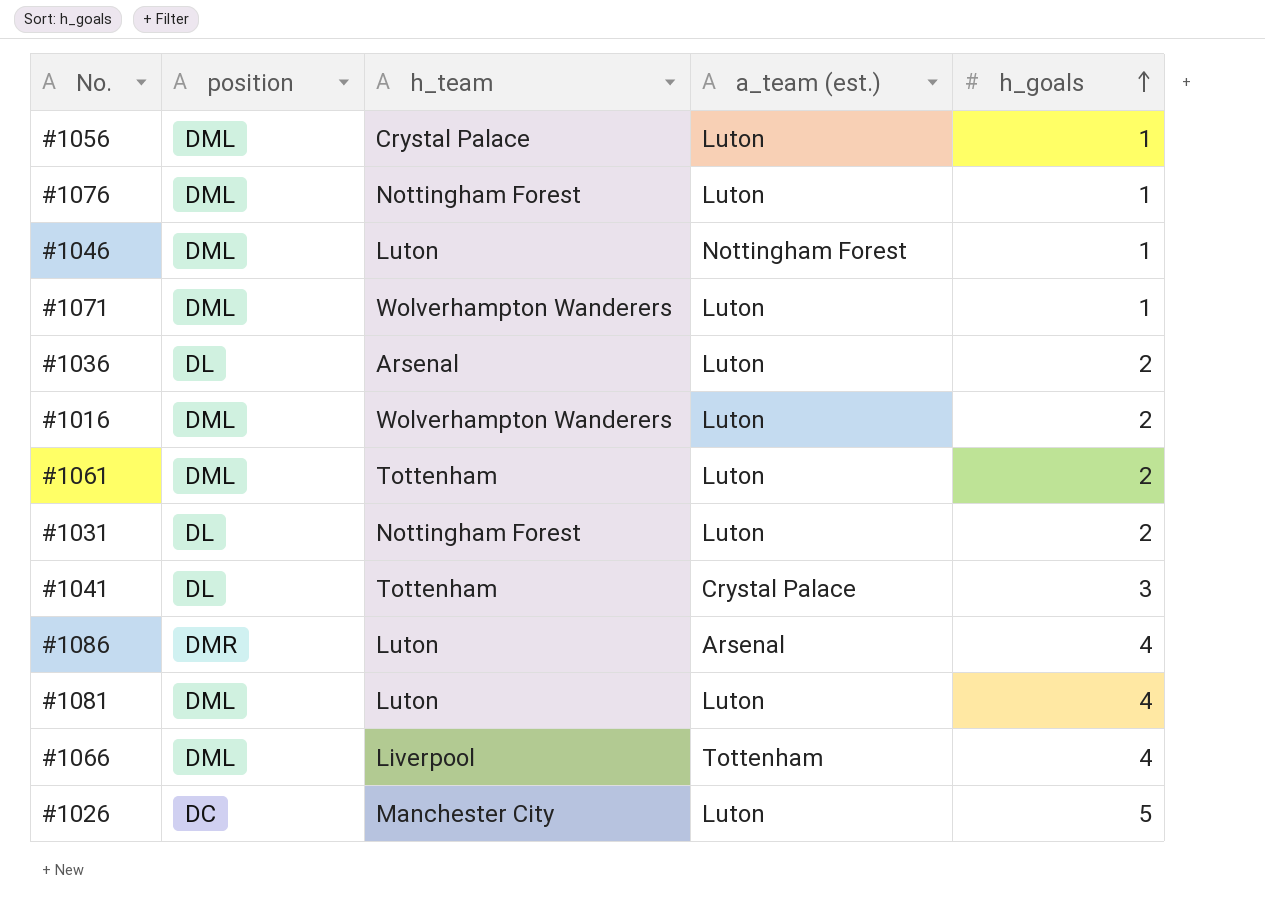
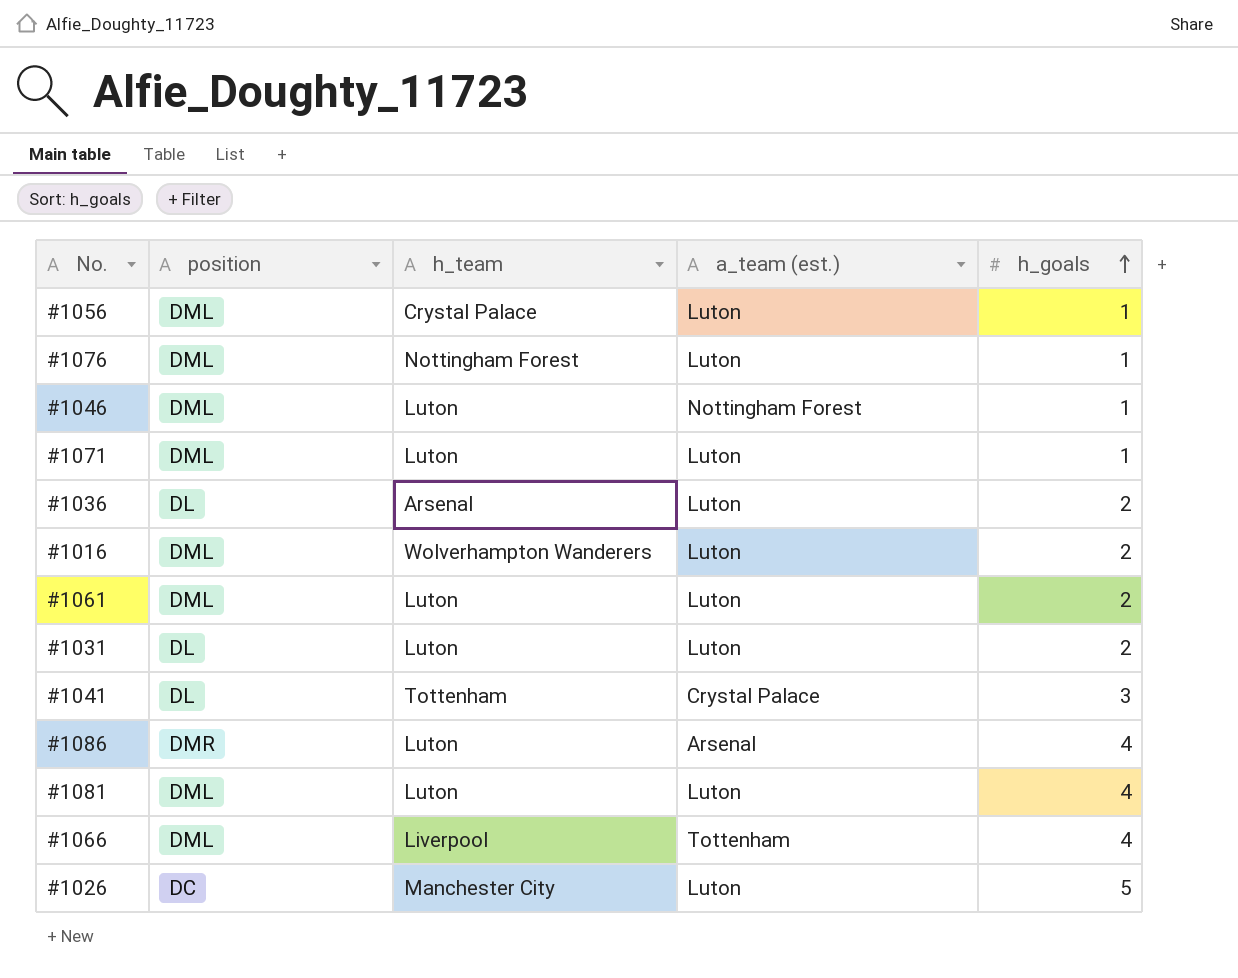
#1071 | h_team: Wolverhampton Wanderers -> Luton
#1061 | h_team: Tottenham -> Luton
#1031 | h_team: Nottingham Forest -> Luton

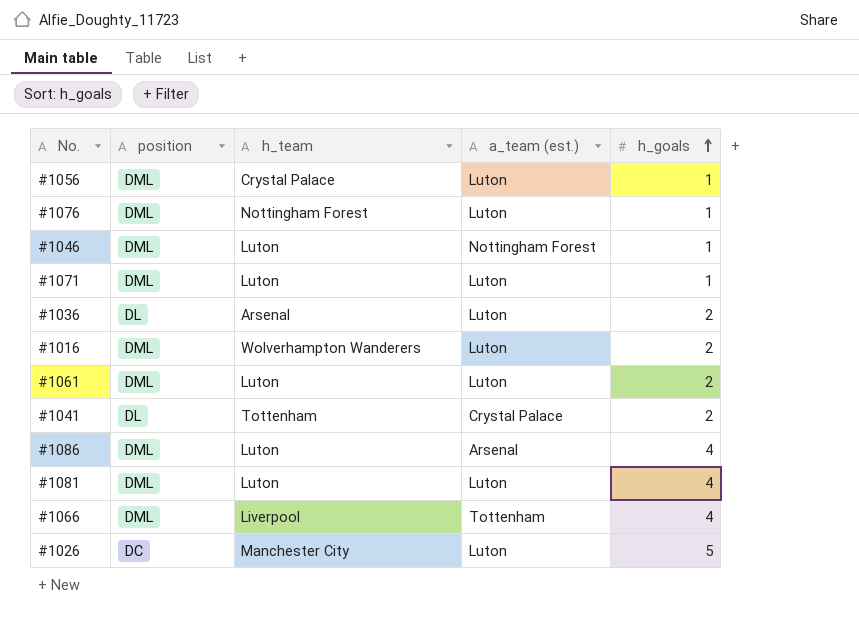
row #1031: DL | Luton | Luton | 2 -> none
#1041 | h_goals: 3 -> 2
#1086 | position: DMR -> DML

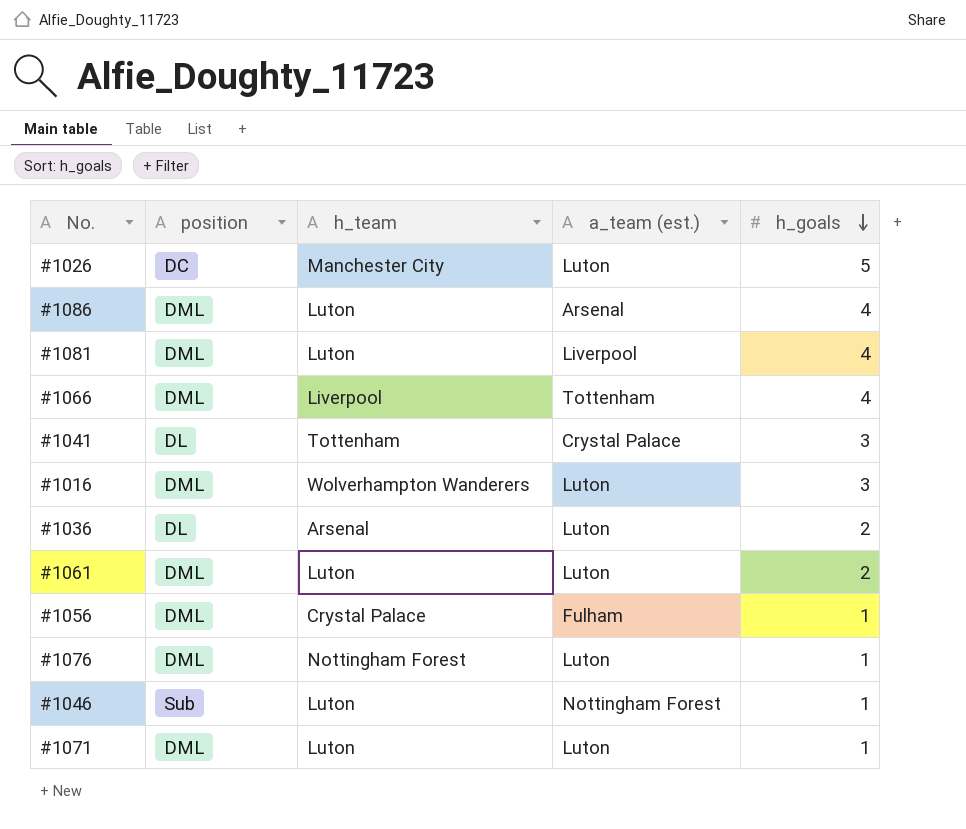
row order: h_goals ascending -> h_goals descending
#1081 | a_team (est.): Luton -> Liverpool
#1041 | h_goals: 2 -> 3
#1016 | h_goals: 2 -> 3
#1056 | a_team (est.): Luton -> Fulham
#1046 | position: DML -> Sub

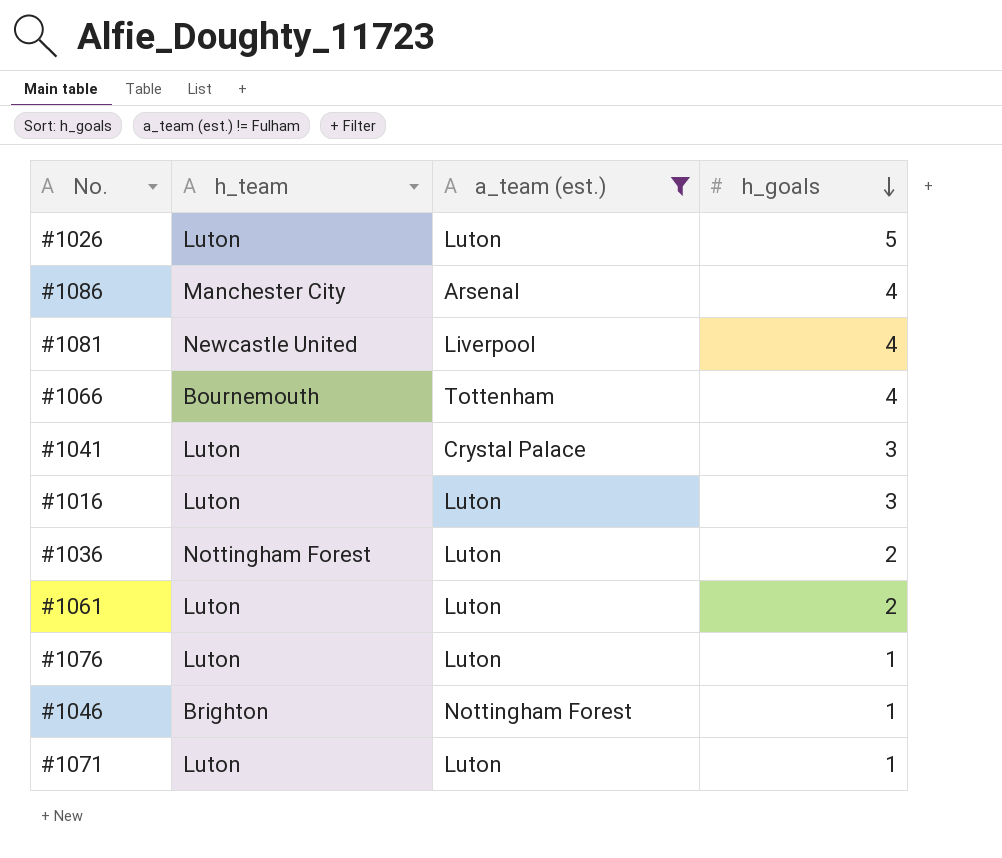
filter: none -> a_team (est.) != Fulham
column position | position: 2 -> none
#1026 | h_team: Manchester City -> Luton
#1086 | h_team: Luton -> Manchester City
#1081 | h_team: Luton -> Newcastle United
#1066 | h_team: Liverpool -> Bournemouth
#1041 | h_team: Tottenham -> Luton
#1016 | h_team: Wolverhampton Wanderers -> Luton
#1036 | h_team: Arsenal -> Nottingham Forest
#1076 | h_team: Nottingham Forest -> Luton
#1046 | h_team: Luton -> Brighton

